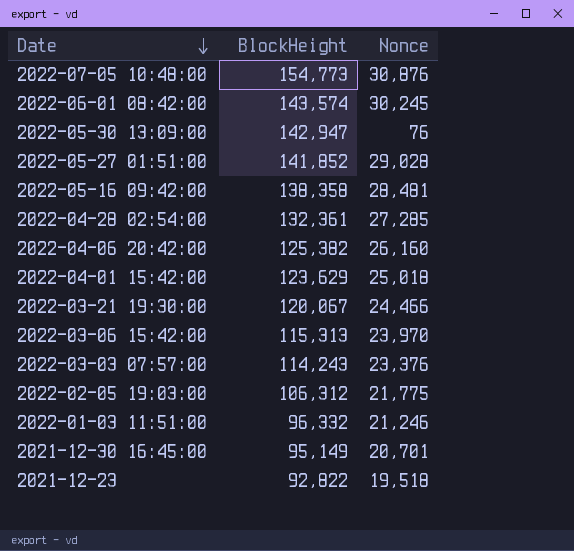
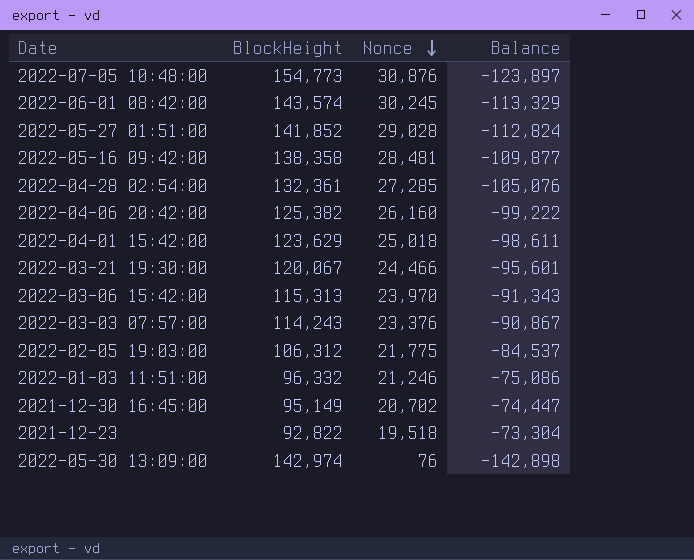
row order: Date descending -> Nonce descending
column Balance | formula: none -> [Nonce] - [BlockHeight]
2021-12-30 16:45:00 | Nonce: 20,701 -> 20,702
2022-05-30 13:09:00 | BlockHeight: 142,947 -> 142,974

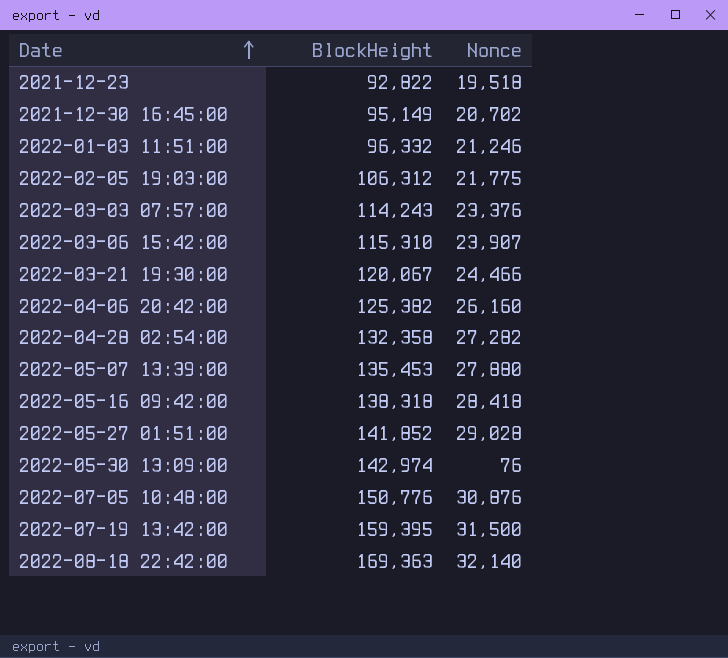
row order: Nonce descending -> Date ascending
column Balance | formula: [Nonce] - [BlockHeight] -> none
row 2022-06-01 08:42:00: 143,574 | 30,245 | -113,329 -> none
row 2022-04-01 15:42:00: 123,629 | 25,018 | -98,611 -> none
2022-03-06 15:42:00 | BlockHeight: 115,313 -> 115,310
2022-03-06 15:42:00 | Nonce: 23,970 -> 23,907
2022-04-28 02:54:00 | BlockHeight: 132,361 -> 132,358
2022-04-28 02:54:00 | Nonce: 27,285 -> 27,282
row 2022-05-07 13:39:00: none -> 135,453 | 27,880
2022-05-16 09:42:00 | BlockHeight: 138,358 -> 138,318
2022-05-16 09:42:00 | Nonce: 28,481 -> 28,418
2022-07-05 10:48:00 | BlockHeight: 154,773 -> 150,776
row 2022-07-19 13:42:00: none -> 159,395 | 31,500
row 2022-08-18 22:42:00: none -> 169,363 | 32,140

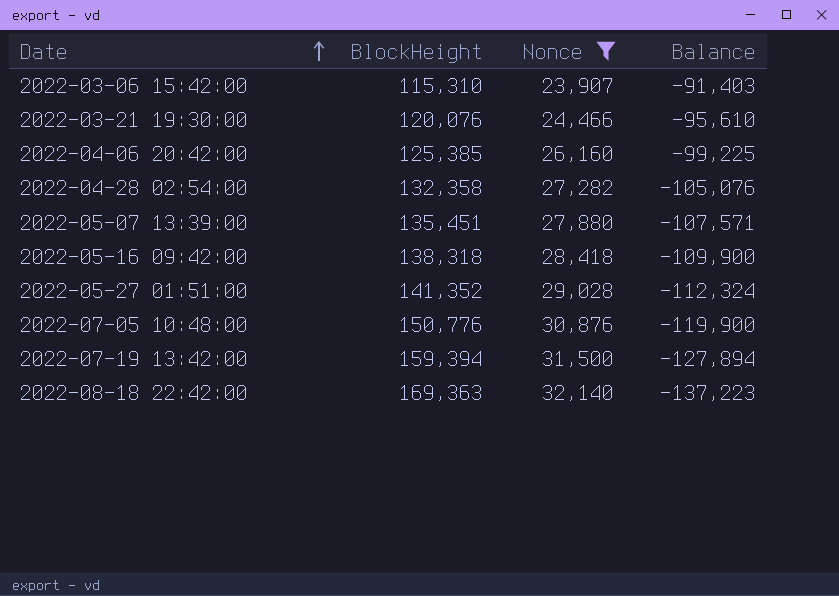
filter: none -> Nonce >= 23,907
column Balance | formula: none -> [Nonce] - [BlockHeight]
2022-03-21 19:30:00 | BlockHeight: 120,067 -> 120,076
2022-04-06 20:42:00 | BlockHeight: 125,382 -> 125,385
2022-05-07 13:39:00 | BlockHeight: 135,453 -> 135,451
2022-05-27 01:51:00 | BlockHeight: 141,852 -> 141,352
2022-07-19 13:42:00 | BlockHeight: 159,395 -> 159,394

